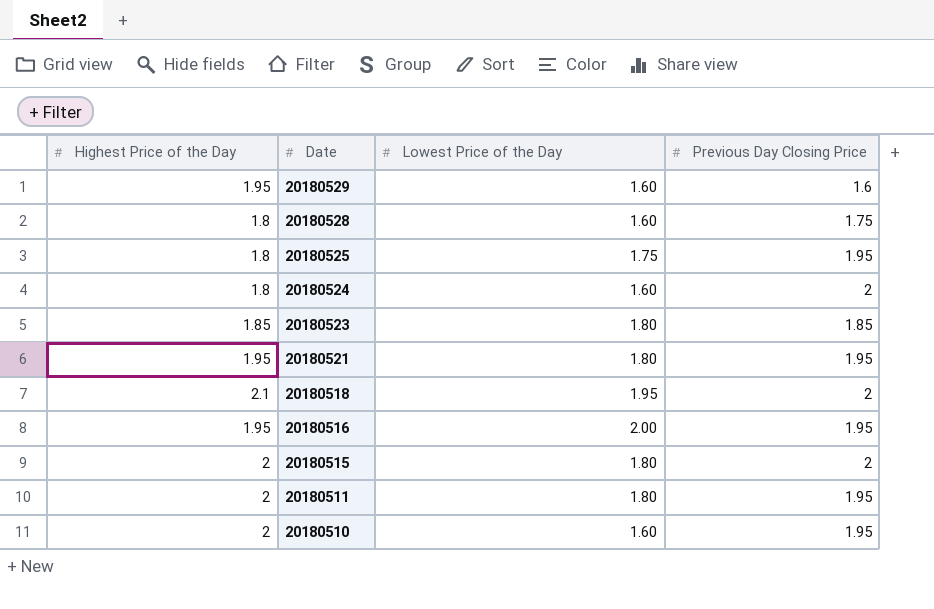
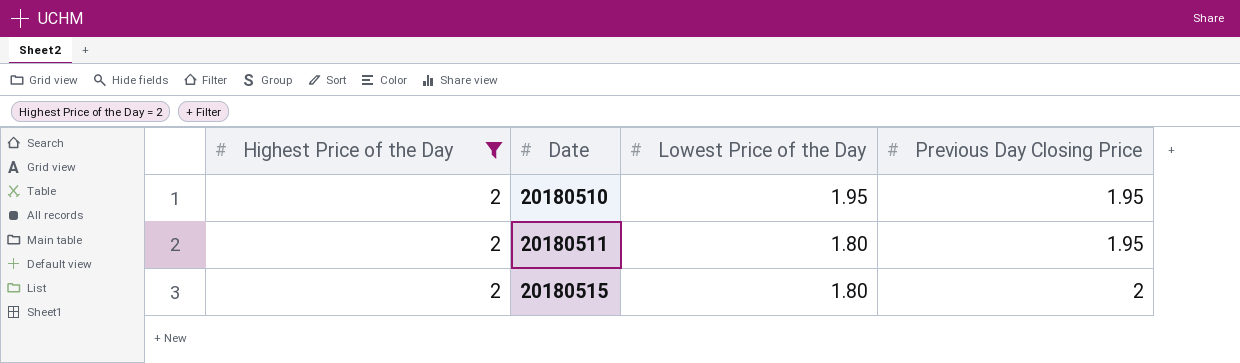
filter: none -> Highest Price of the Day = 2
row order: Date descending -> Date ascending
20180510 | Lowest Price of the Day: 1.60 -> 1.95

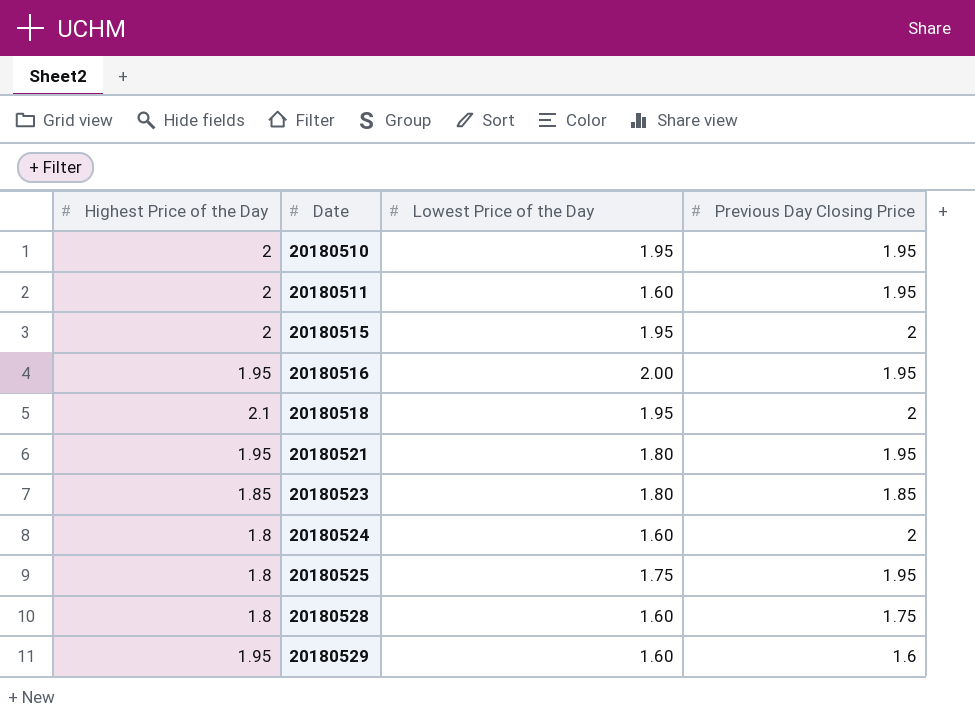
filter: Highest Price of the Day = 2 -> none
20180511 | Lowest Price of the Day: 1.80 -> 1.60
20180515 | Lowest Price of the Day: 1.80 -> 1.95

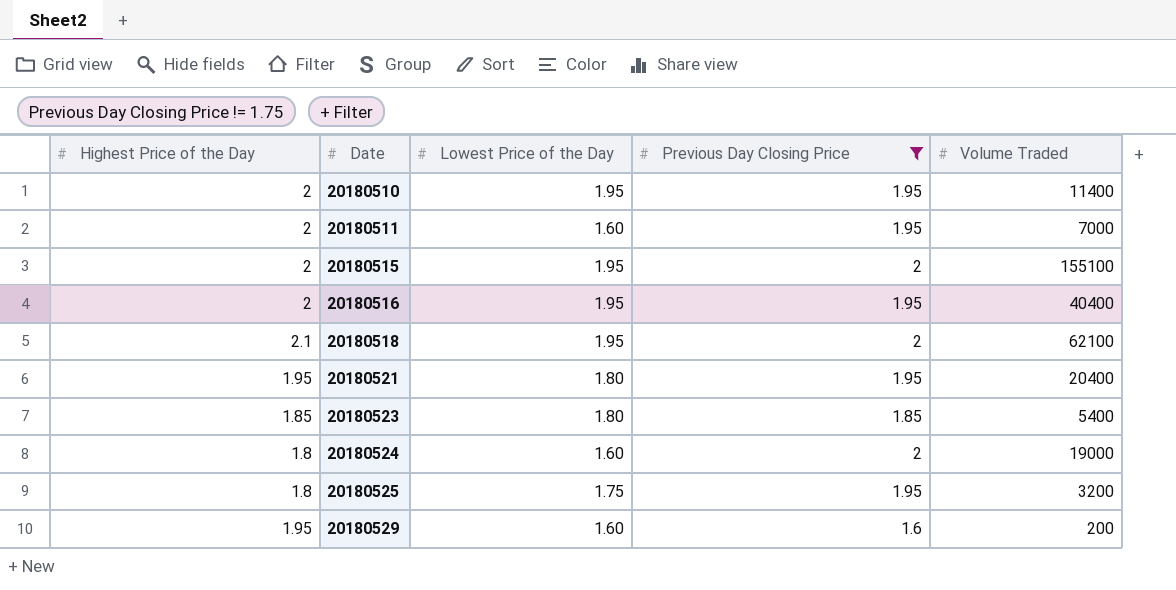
filter: none -> Previous Day Closing Price != 1.75
column Volume Traded | position: none -> 5
20180516 | Highest Price of the Day: 1.95 -> 2
20180516 | Lowest Price of the Day: 2.00 -> 1.95

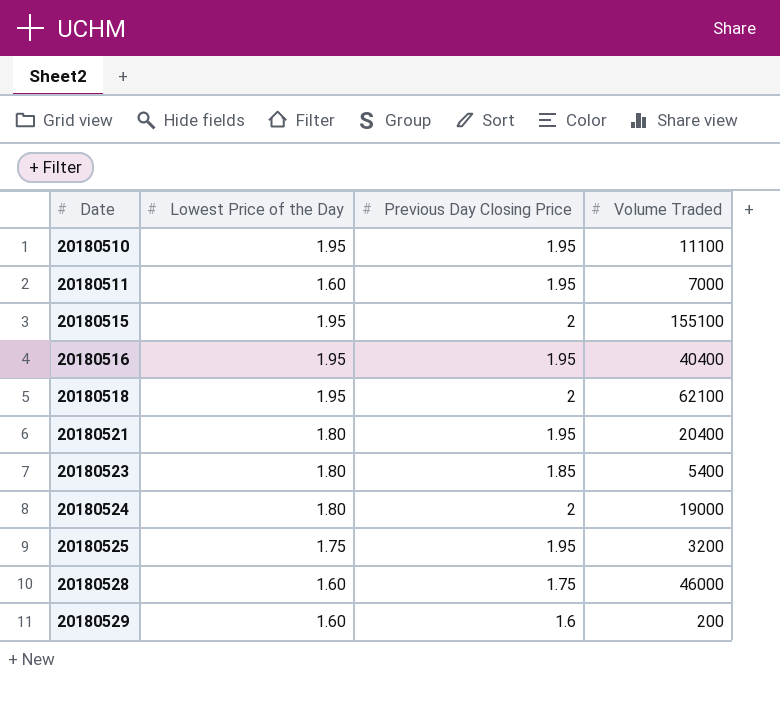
filter: Previous Day Closing Price != 1.75 -> none
column Highest Price of the Day | position: 1 -> none
20180510 | Volume Traded: 11400 -> 11100
20180524 | Lowest Price of the Day: 1.60 -> 1.80

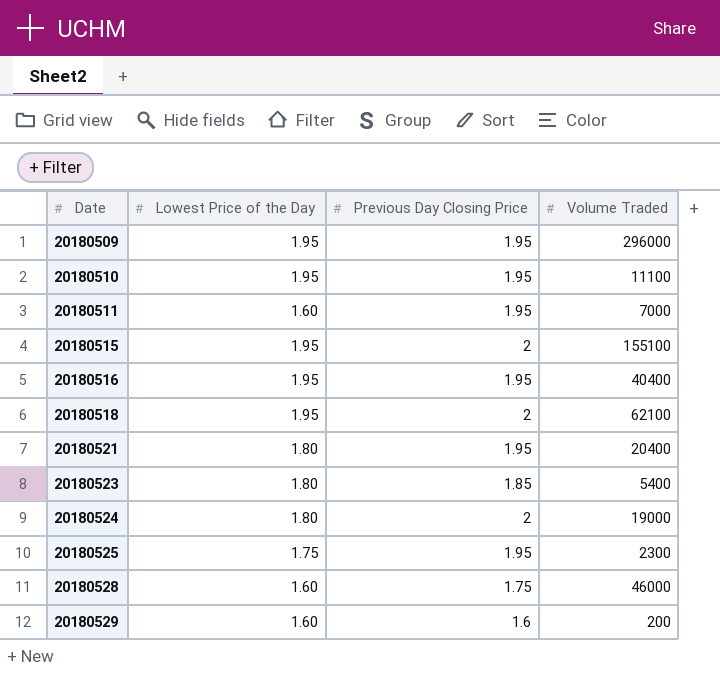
row 20180509: none -> 1.95 | 1.95 | 296000
20180525 | Volume Traded: 3200 -> 2300

